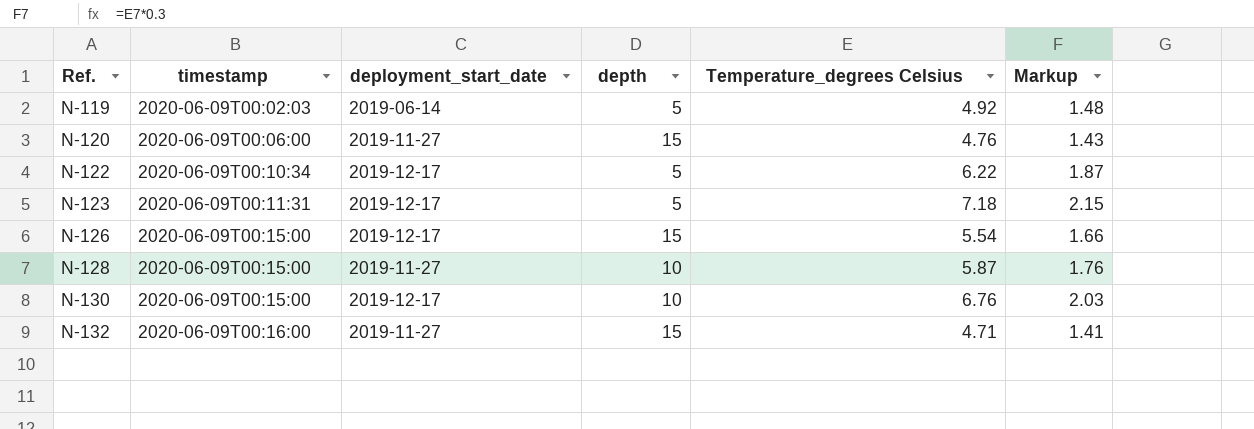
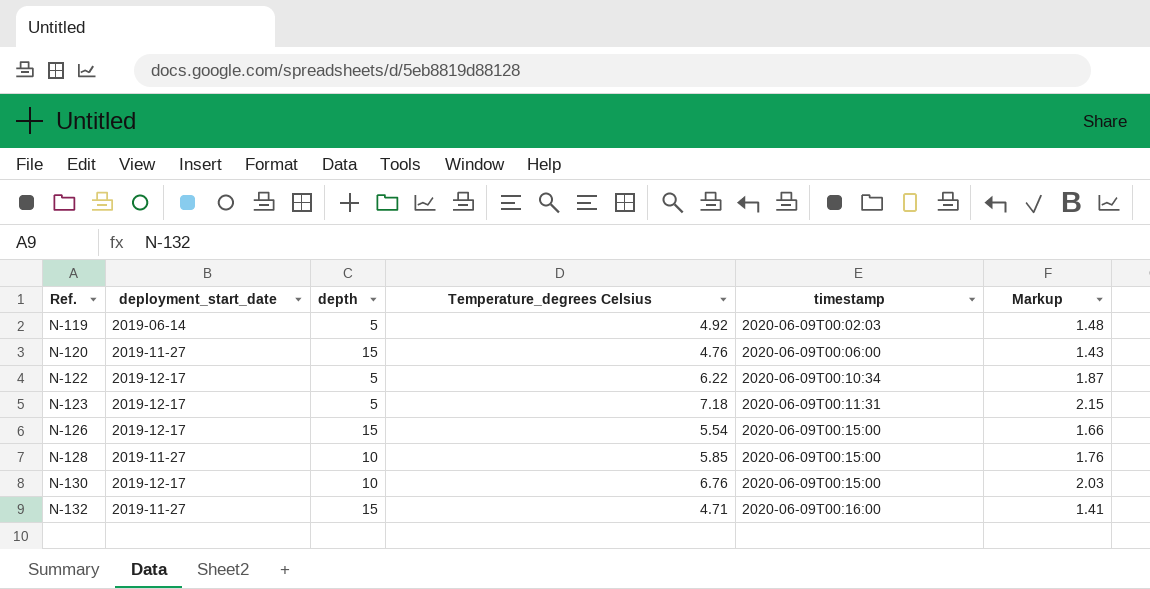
column timestamp | position: 2 -> 5
N-128 | Temperature_degrees Celsius: 5.87 -> 5.85

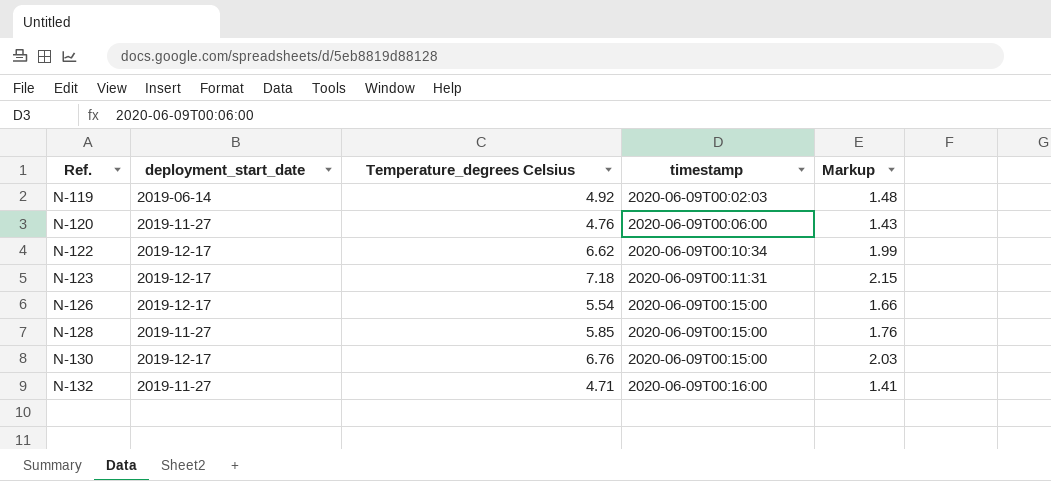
column depth | position: 3 -> none
N-122 | Temperature_degrees Celsius: 6.22 -> 6.62
N-122 | Markup: 1.87 -> 1.99

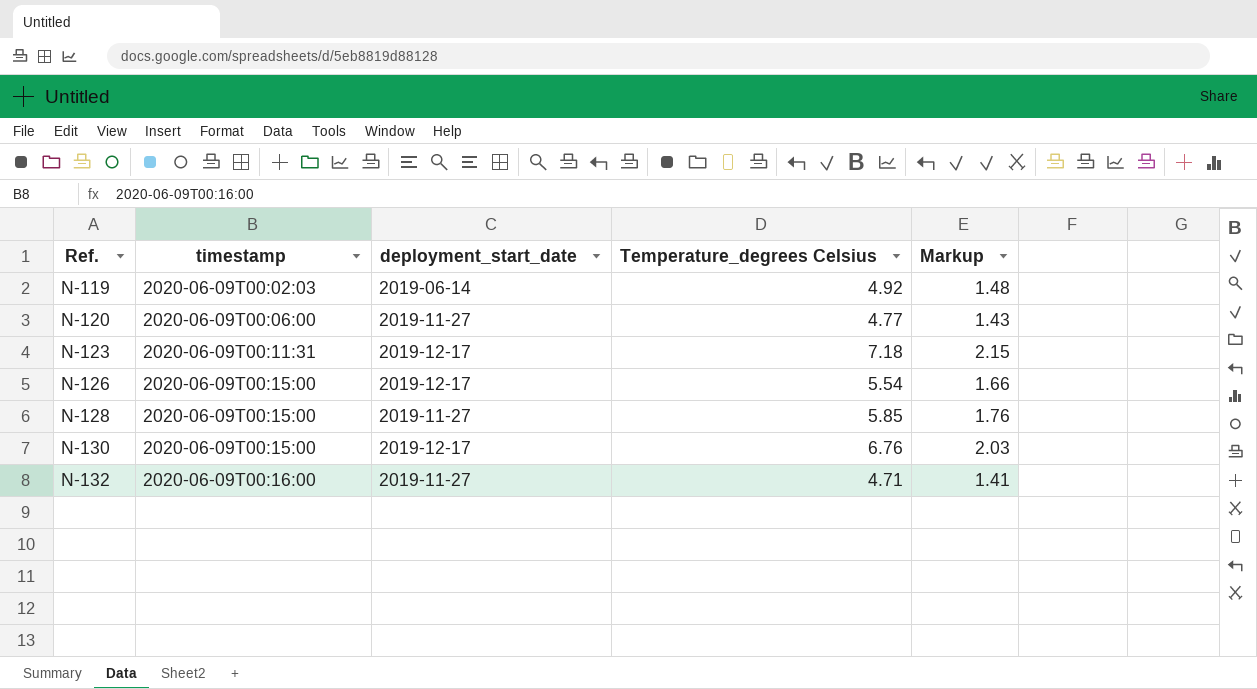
column timestamp | position: 4 -> 2
row N-122: 2019-12-17 | 6.62 | 2020-06-09T00:10:34 | 1.99 -> none
N-120 | Temperature_degrees Celsius: 4.76 -> 4.77

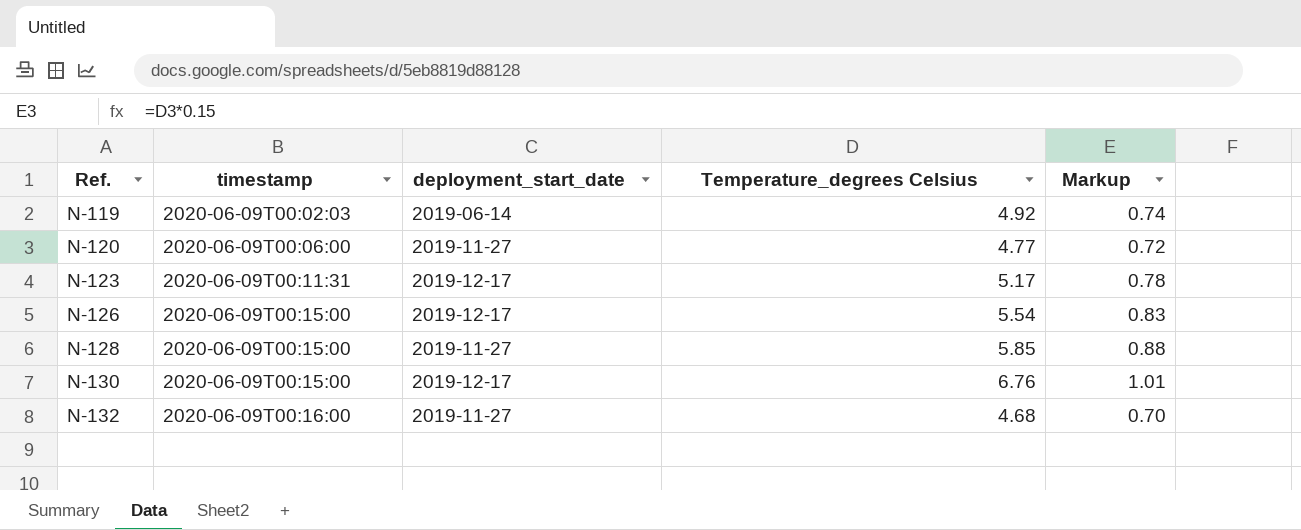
column Markup | formula: [Temperature_degrees Celsius] * 0.3 -> [Temperature_degrees Celsius] * 0.15
N-123 | Temperature_degrees Celsius: 7.18 -> 5.17
N-132 | Temperature_degrees Celsius: 4.71 -> 4.68

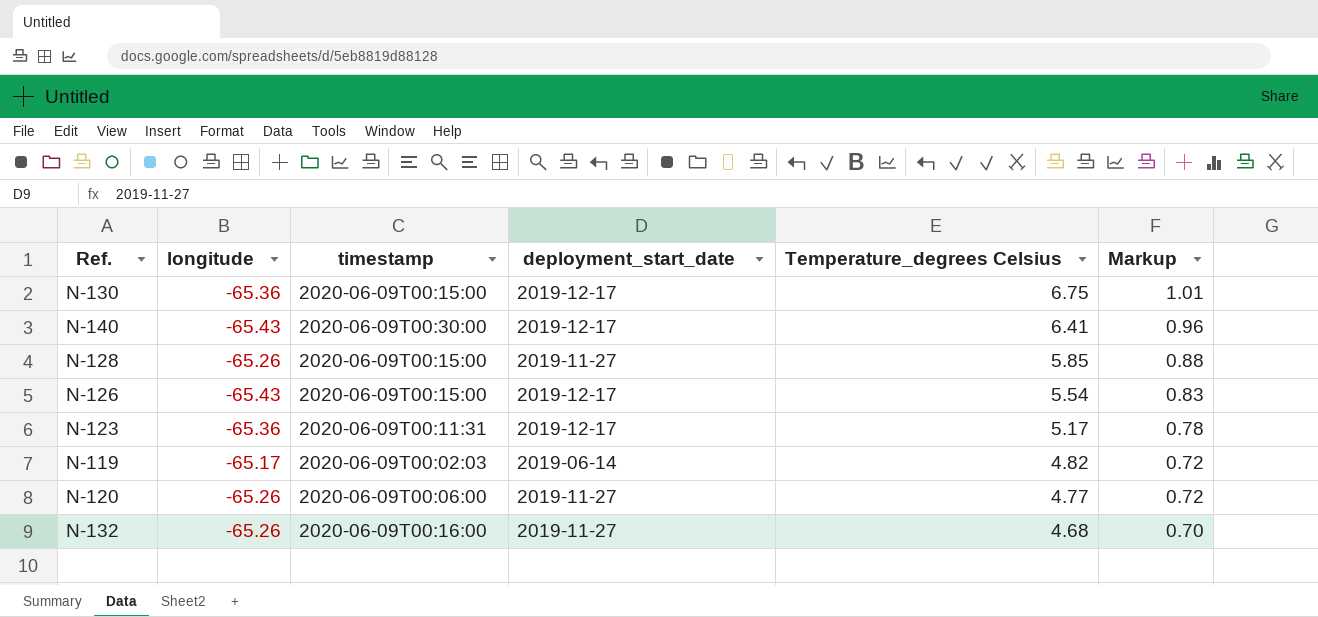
row order: Ref. ascending -> Temperature_degrees Celsius descending
column longitude | position: none -> 2
N-130 | Temperature_degrees Celsius: 6.76 -> 6.75
row N-140: none -> -65.43 | 2020-06-09T00:30:00 | 2019-12-17 | 6.41 | 0.96
N-119 | Temperature_degrees Celsius: 4.92 -> 4.82
N-119 | Markup: 0.74 -> 0.72

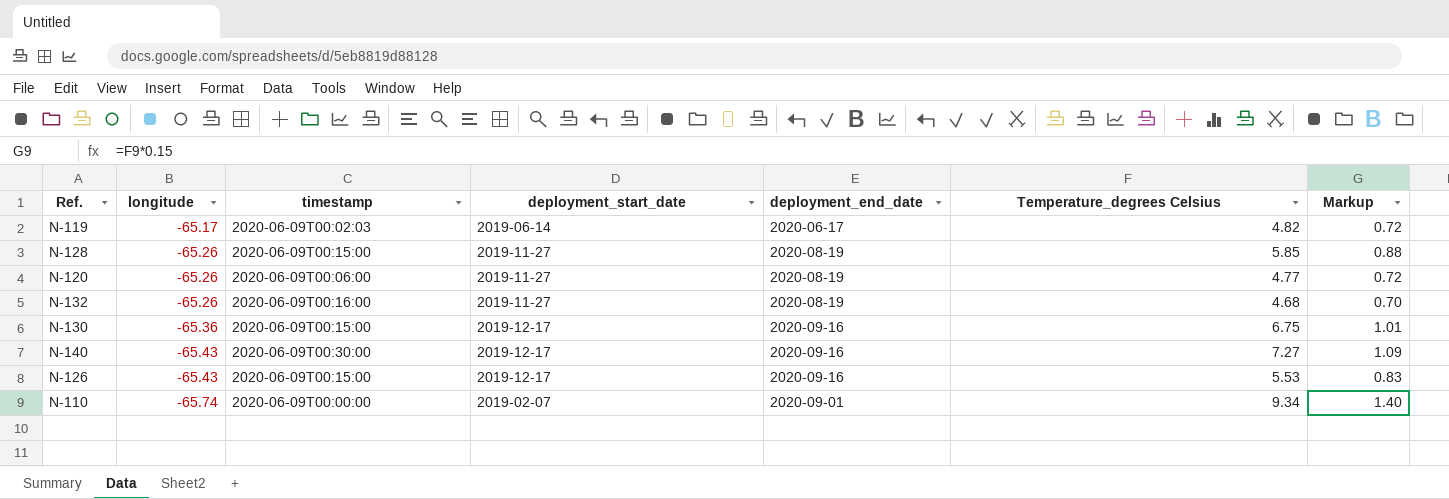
row order: Temperature_degrees Celsius descending -> longitude descending
column deployment_end_date | position: none -> 5
row N-123: -65.36 | 2020-06-09T00:11:31 | 2019-12-17 | 5.17 | 0.78 -> none
N-140 | Temperature_degrees Celsius: 6.41 -> 7.27
N-140 | Markup: 0.96 -> 1.09
N-126 | Temperature_degrees Celsius: 5.54 -> 5.53
row N-110: none -> -65.74 | 2020-06-09T00:00:00 | 2019-02-07 | 2020-09-01 | 9.34 | 1.40

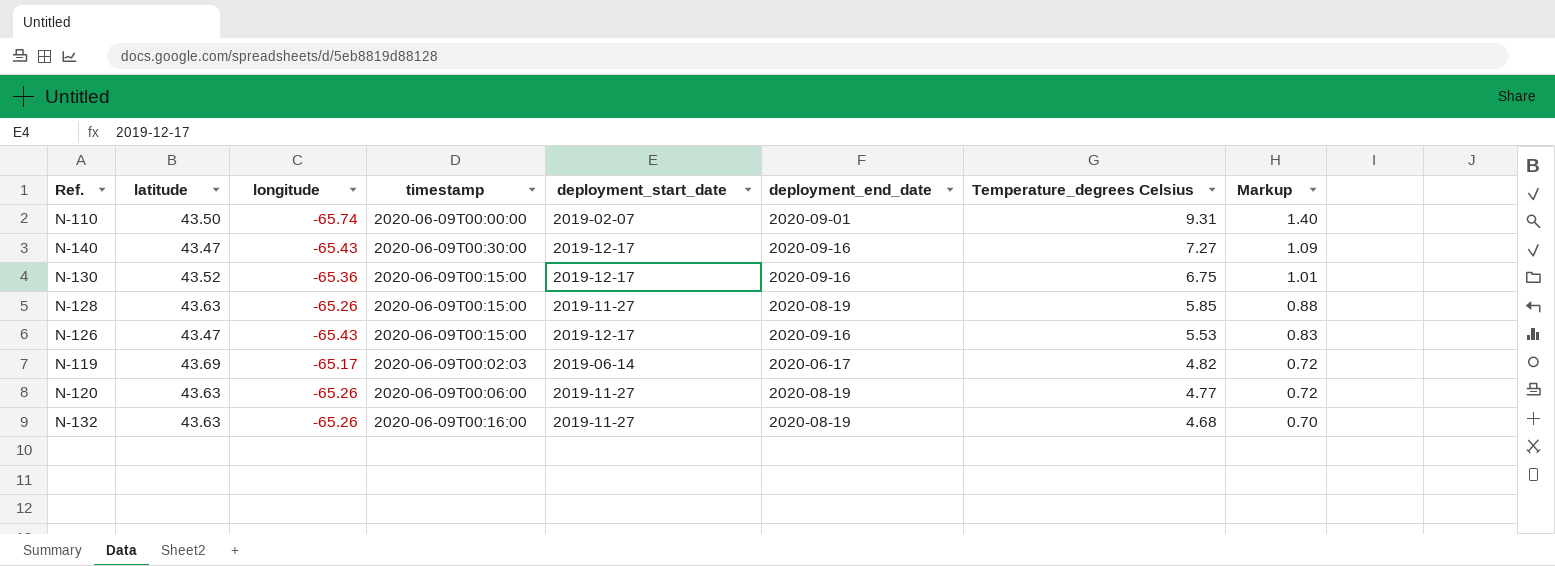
row order: longitude descending -> Temperature_degrees Celsius descending
column latitude | position: none -> 2
N-110 | Temperature_degrees Celsius: 9.34 -> 9.31

